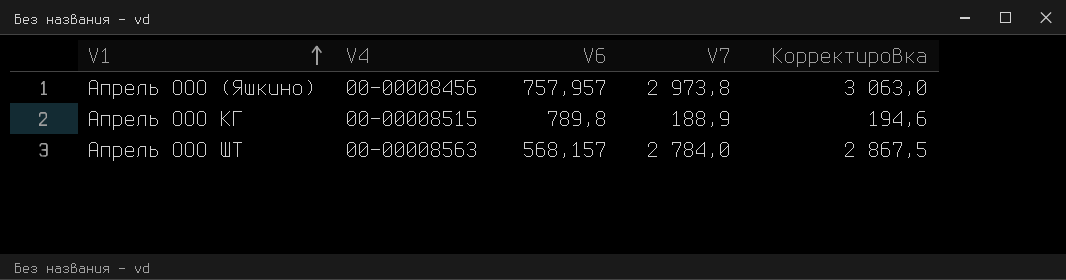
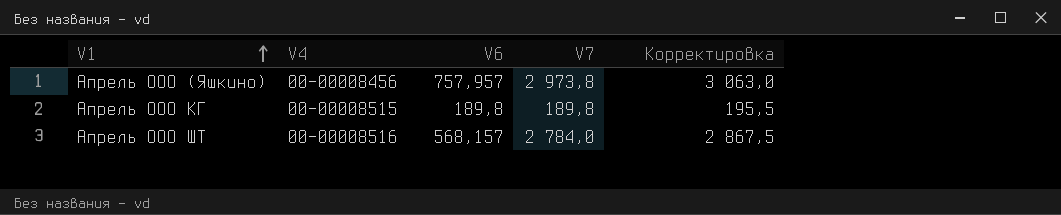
Апрель ООО КГ | V6: 789,8 -> 189,8
Апрель ООО КГ | V7: 188,9 -> 189,8
Апрель ООО КГ | Корректировка: 194,6 -> 195,5
Апрель ООО ШТ | V4: 00-00008563 -> 00-00008516

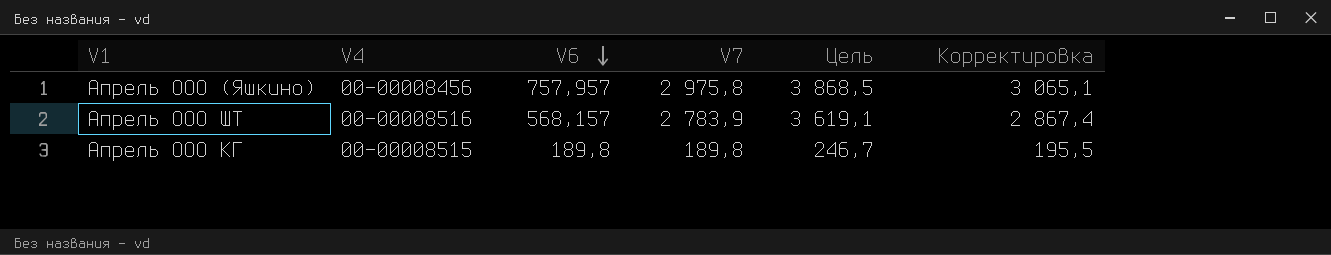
row order: V1 ascending -> V6 descending
column Цель | formula: none -> [V7] * 1,3
Апрель ООО (Яшкино) | V7: 2 973,8 -> 2 975,8
Апрель ООО (Яшкино) | Корректировка: 3 063,0 -> 3 065,1
Апрель ООО ШТ | V7: 2 784,0 -> 2 783,9
Апрель ООО ШТ | Корректировка: 2 867,5 -> 2 867,4

